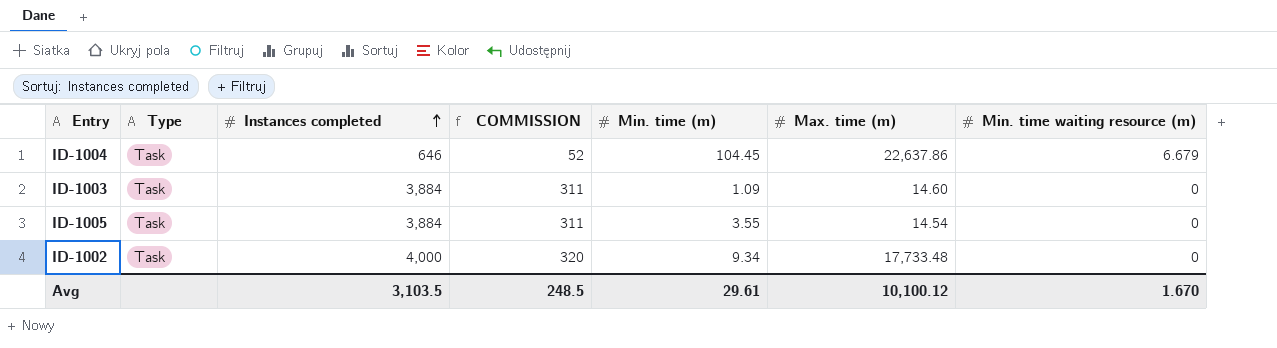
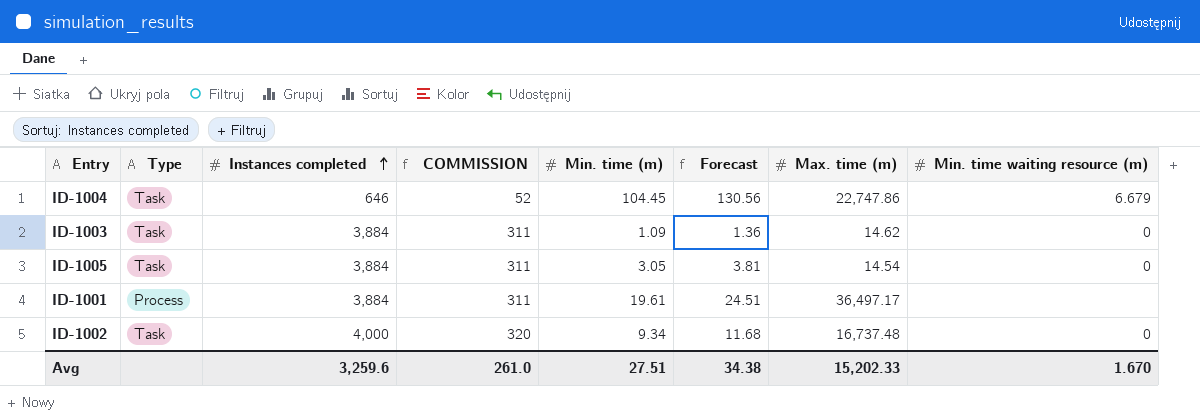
column Forecast | formula: none -> [Min. time (m)] * 1.25
ID-1004 | Max. time (m): 22,637.86 -> 22,747.86
ID-1003 | Max. time (m): 14.60 -> 14.62
ID-1005 | Min. time (m): 3.55 -> 3.05
row ID-1001: none -> Process | 3,884 | 311 | 19.61 | 24.51 | 36,497.17 | none
ID-1002 | Max. time (m): 17,733.48 -> 16,737.48
Avg | Instances completed: 3,103.5 -> 3,259.6
Avg | COMMISSION: 248.5 -> 261.0
Avg | Min. time (m): 29.61 -> 27.51
Avg | Max. time (m): 10,100.12 -> 15,202.33

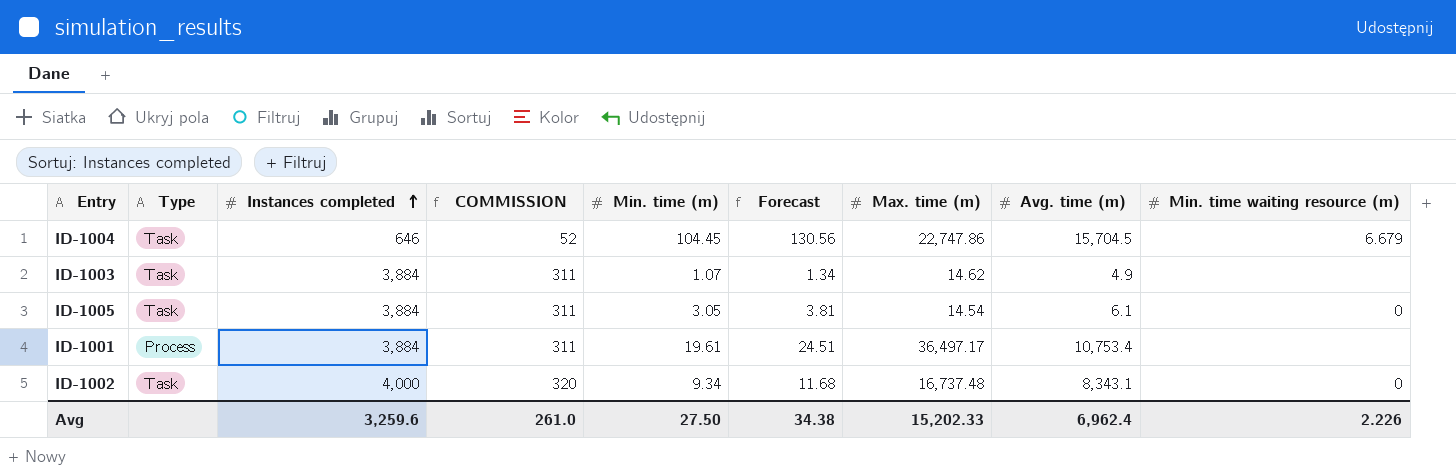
column Avg. time (m) | position: none -> 8
ID-1003 | Min. time (m): 1.09 -> 1.07
ID-1003 | Forecast: 1.36 -> 1.34
ID-1003 | Min. time waiting resource (m): 0 -> none
Avg | Min. time (m): 27.51 -> 27.50
Avg | Min. time waiting resource (m): 1.670 -> 2.226

